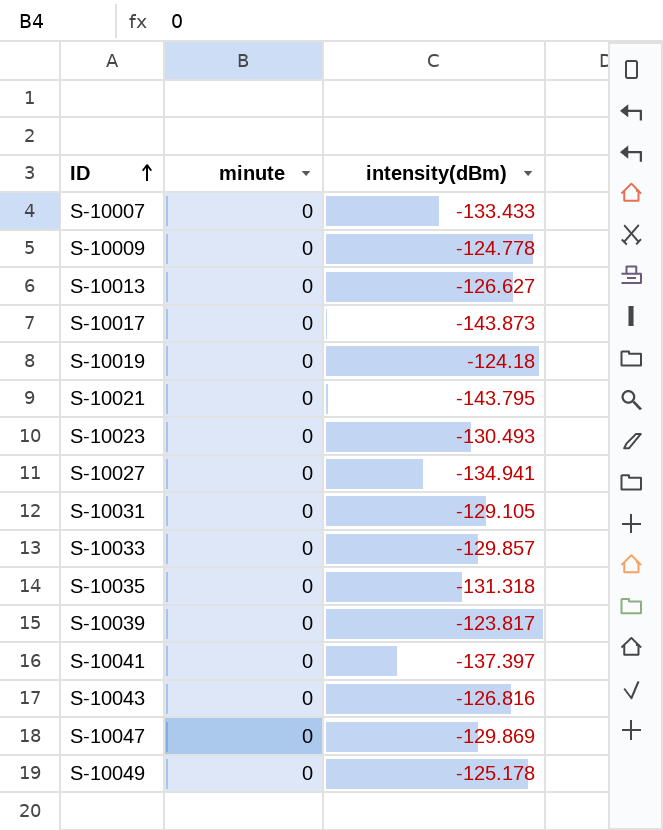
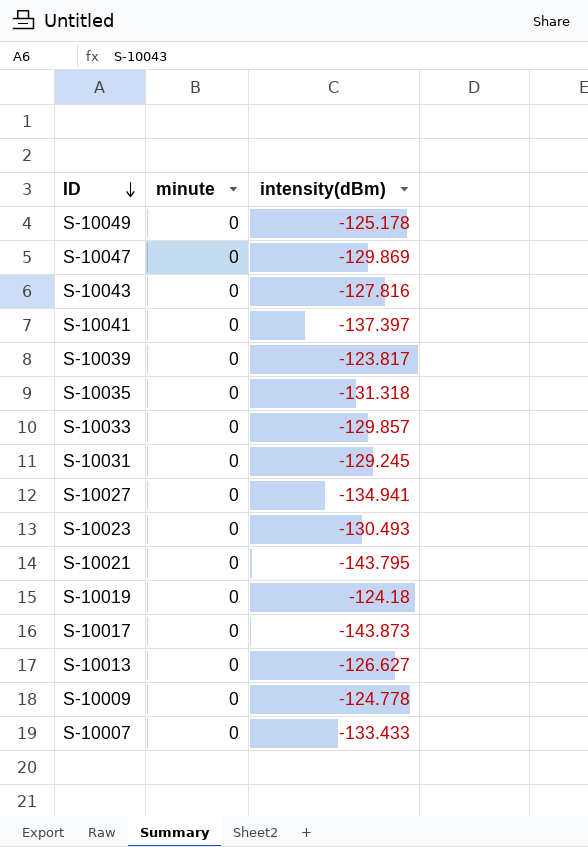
row order: ID ascending -> ID descending
S-10043 | intensity(dBm): -126.816 -> -127.816
S-10031 | intensity(dBm): -129.105 -> -129.245

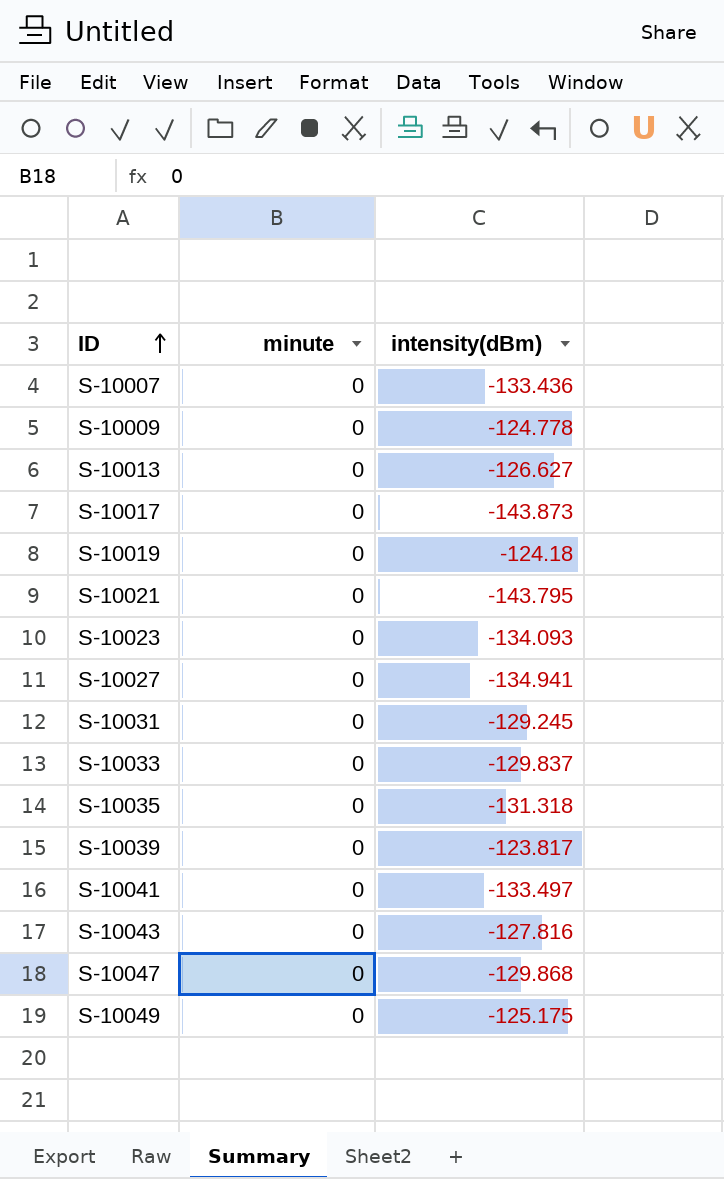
row order: ID descending -> ID ascending
S-10007 | intensity(dBm): -133.433 -> -133.436
S-10023 | intensity(dBm): -130.493 -> -134.093
S-10033 | intensity(dBm): -129.857 -> -129.837
S-10041 | intensity(dBm): -137.397 -> -133.497
S-10047 | intensity(dBm): -129.869 -> -129.868
S-10049 | intensity(dBm): -125.178 -> -125.175

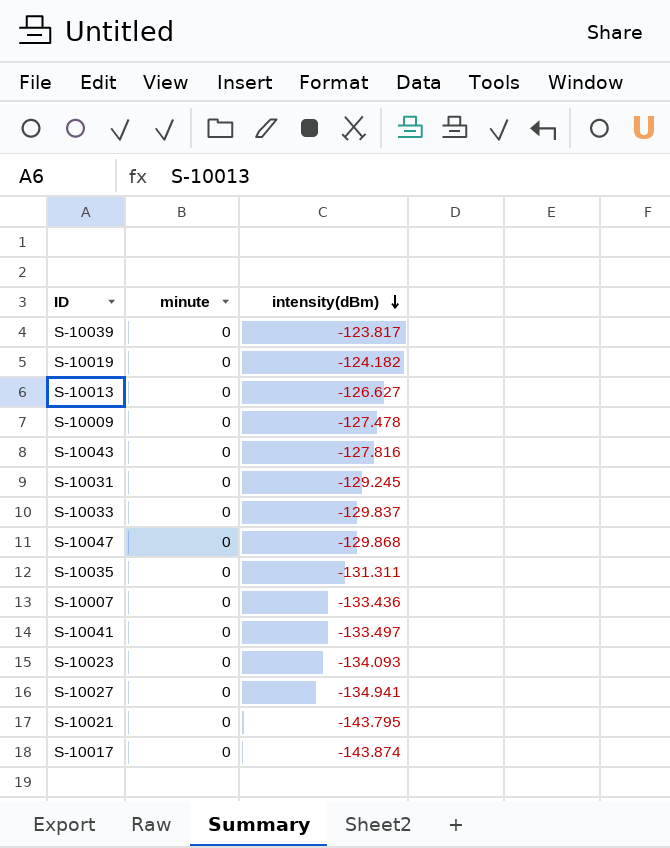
row order: ID ascending -> intensity(dBm) descending
row S-10049: 0 | -125.175 -> none
S-10019 | intensity(dBm): -124.18 -> -124.182
S-10009 | intensity(dBm): -124.778 -> -127.478
S-10035 | intensity(dBm): -131.318 -> -131.311
S-10017 | intensity(dBm): -143.873 -> -143.874

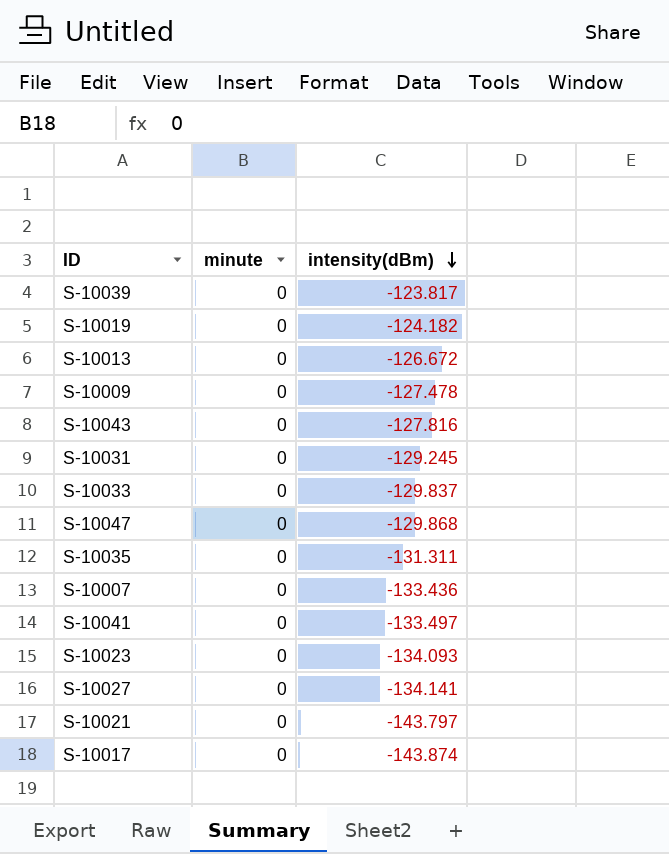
S-10013 | intensity(dBm): -126.627 -> -126.672
S-10027 | intensity(dBm): -134.941 -> -134.141
S-10021 | intensity(dBm): -143.795 -> -143.797

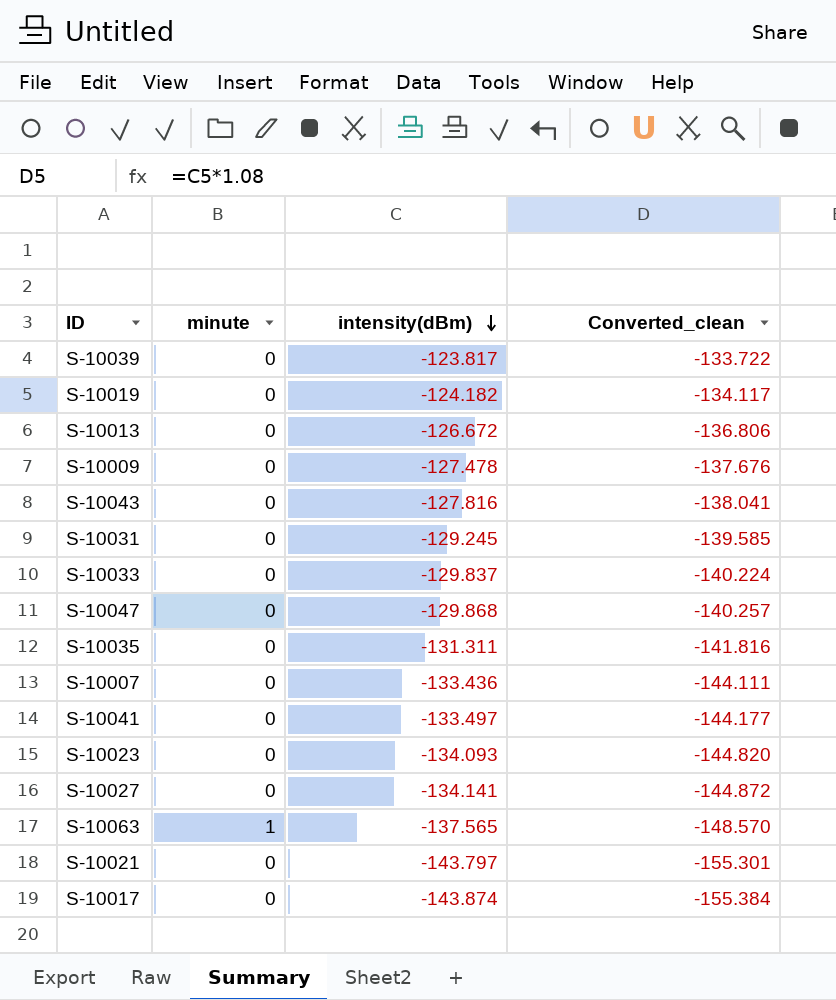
column Converted_clean | formula: none -> [intensity(dBm)] * 1.08
row S-10063: none -> 1 | -137.565 | -148.570

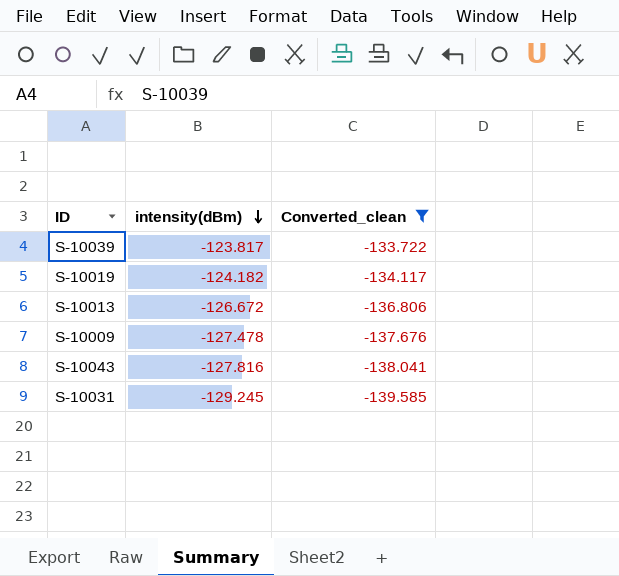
filter: none -> Converted_clean >= -139.585
column minute | position: 2 -> none

